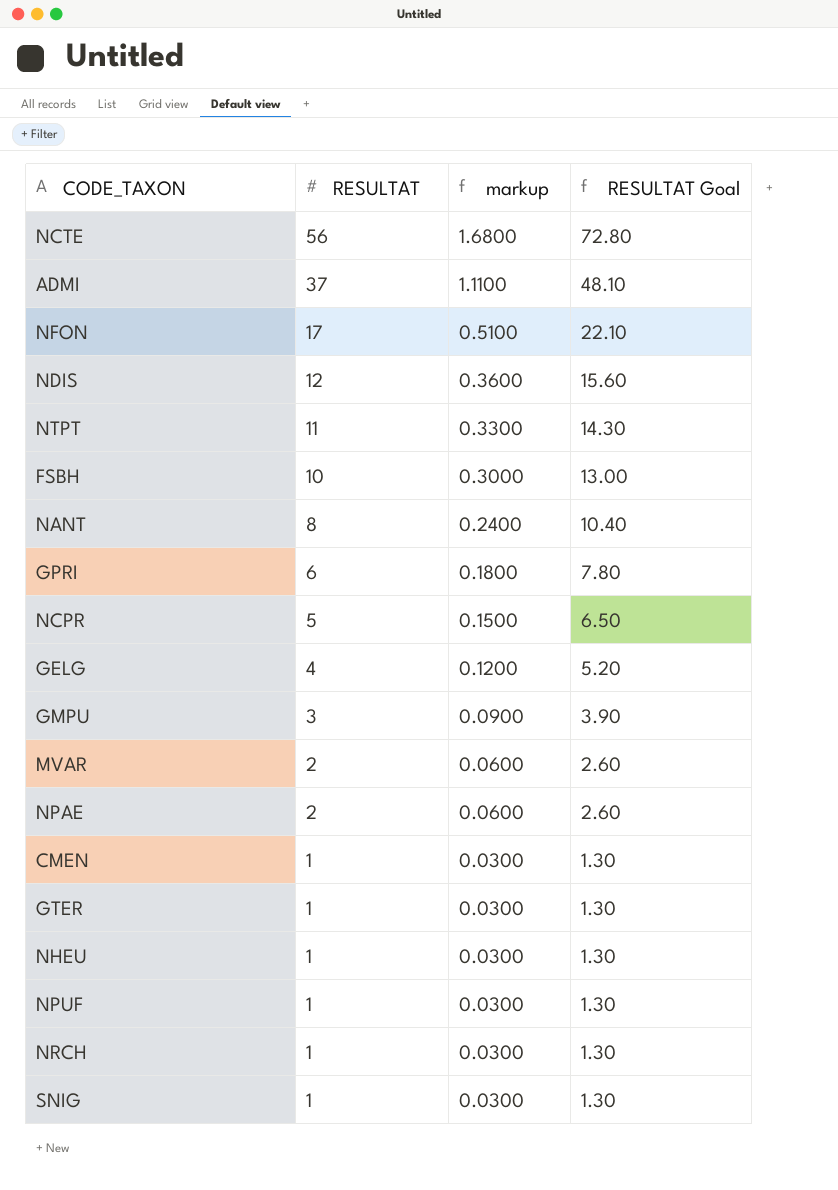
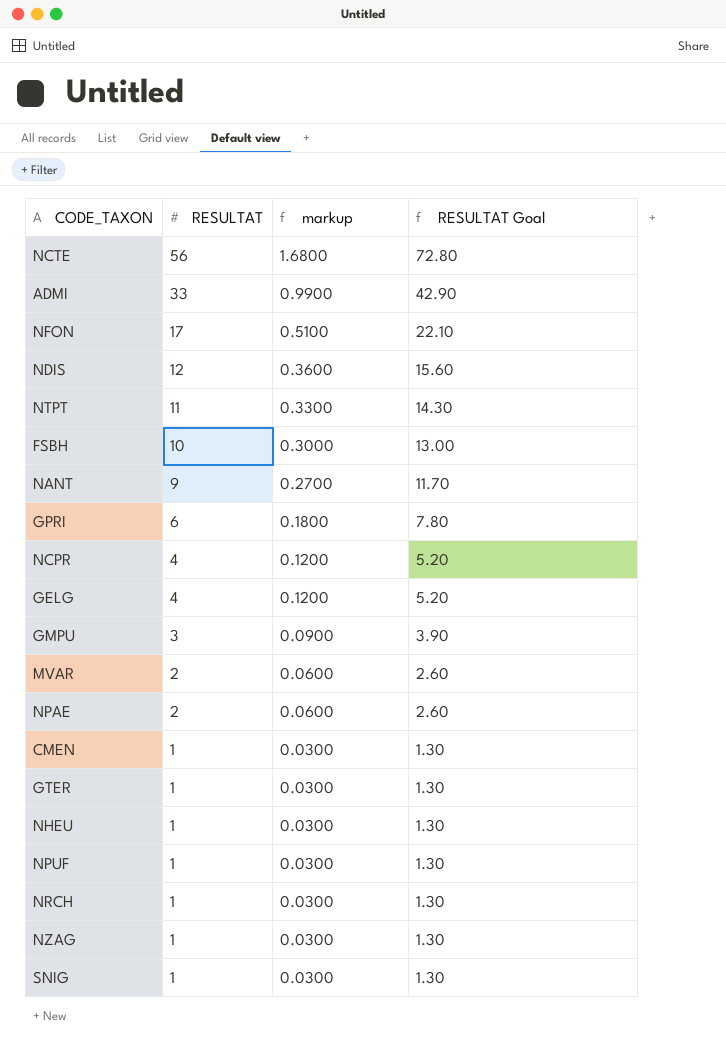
ADMI | RESULTAT: 37 -> 33
ADMI | markup: 1.1100 -> 0.9900
ADMI | RESULTAT Goal: 48.10 -> 42.90
NANT | RESULTAT: 8 -> 9
NANT | markup: 0.2400 -> 0.2700
NANT | RESULTAT Goal: 10.40 -> 11.70
NCPR | RESULTAT: 5 -> 4
NCPR | markup: 0.1500 -> 0.1200
NCPR | RESULTAT Goal: 6.50 -> 5.20
row NZAG: none -> 1 | 0.0300 | 1.30

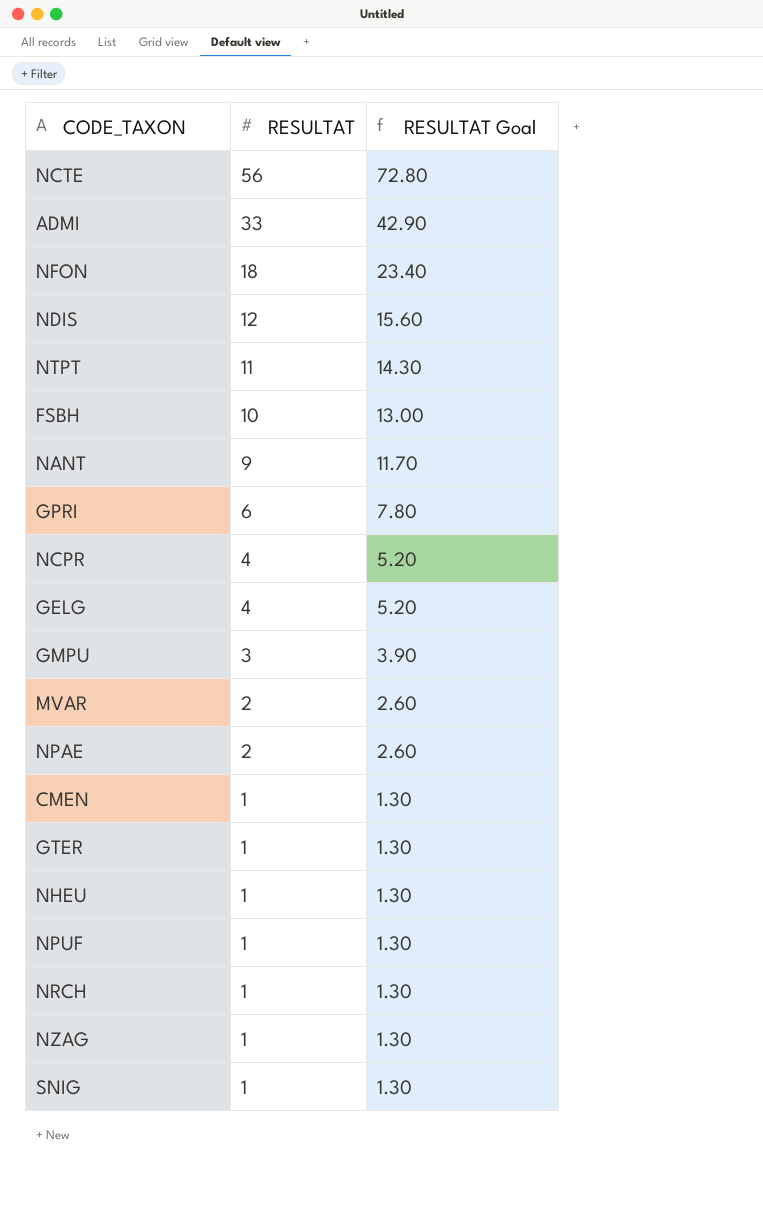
column markup | formula: [RESULTAT] * 0.03 -> none
NFON | RESULTAT: 17 -> 18
NFON | RESULTAT Goal: 22.10 -> 23.40

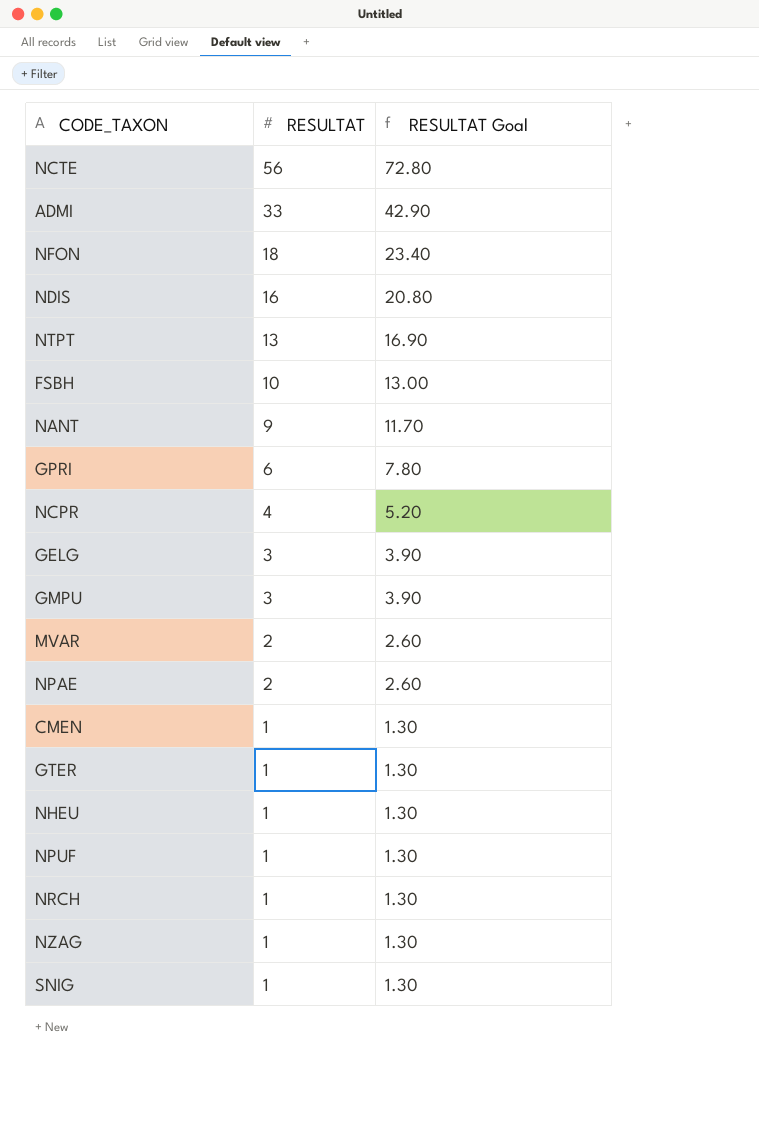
NDIS | RESULTAT: 12 -> 16
NDIS | RESULTAT Goal: 15.60 -> 20.80
NTPT | RESULTAT: 11 -> 13
NTPT | RESULTAT Goal: 14.30 -> 16.90
GELG | RESULTAT: 4 -> 3
GELG | RESULTAT Goal: 5.20 -> 3.90

